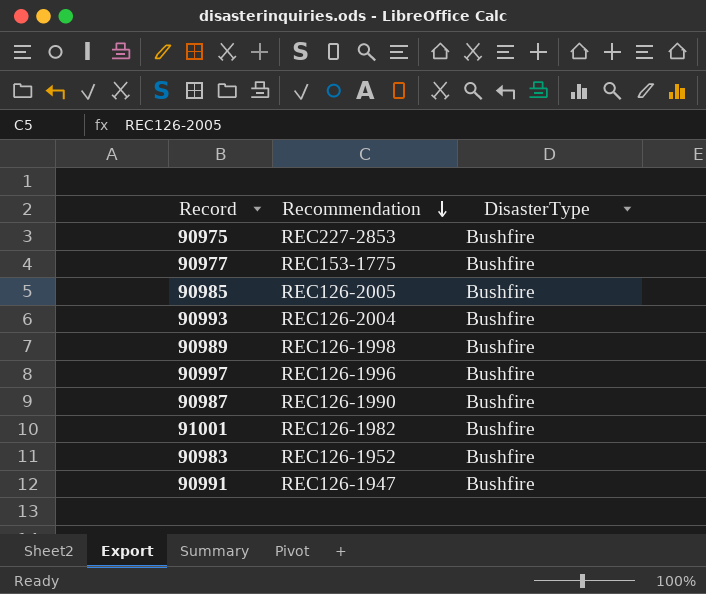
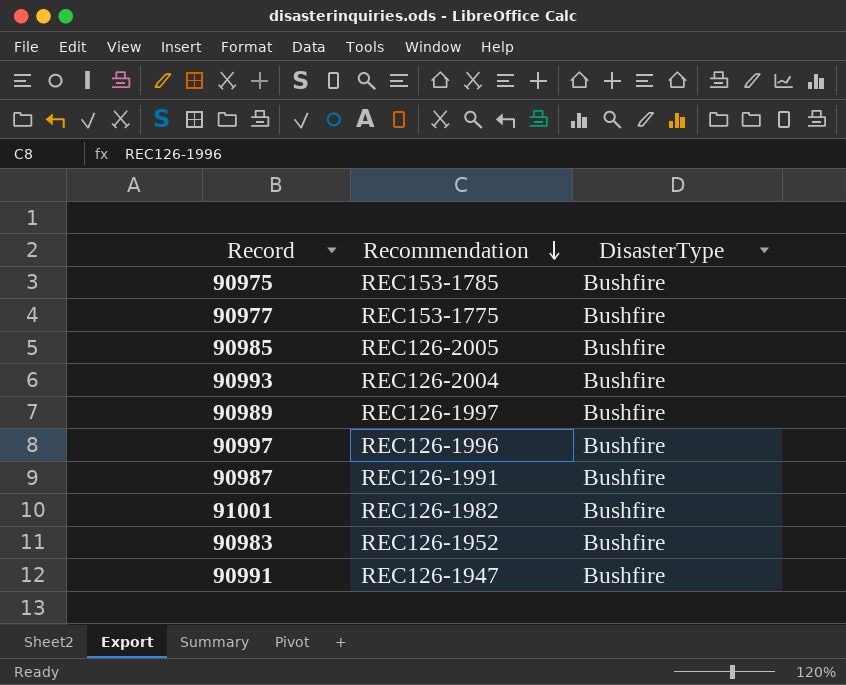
90975 | Recommendation: REC227-2853 -> REC153-1785
90989 | Recommendation: REC126-1998 -> REC126-1997
90987 | Recommendation: REC126-1990 -> REC126-1991

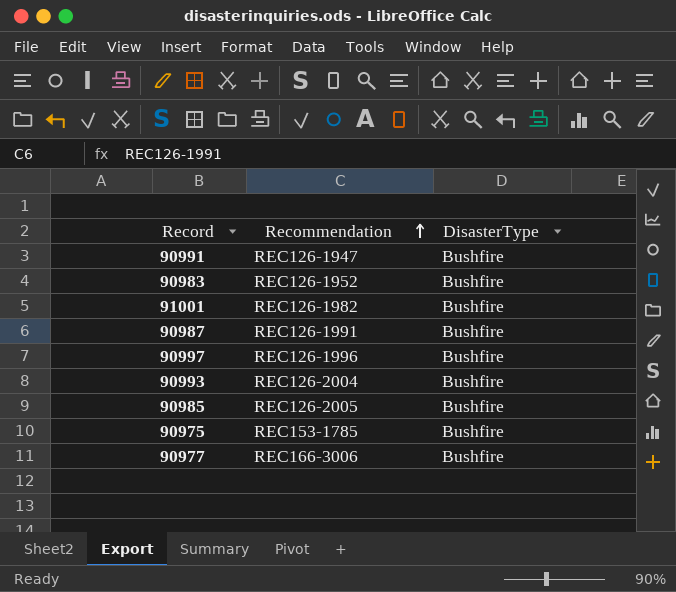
row order: Recommendation descending -> Recommendation ascending
row 90989: REC126-1997 | Bushfire -> none
90977 | Recommendation: REC153-1775 -> REC166-3006

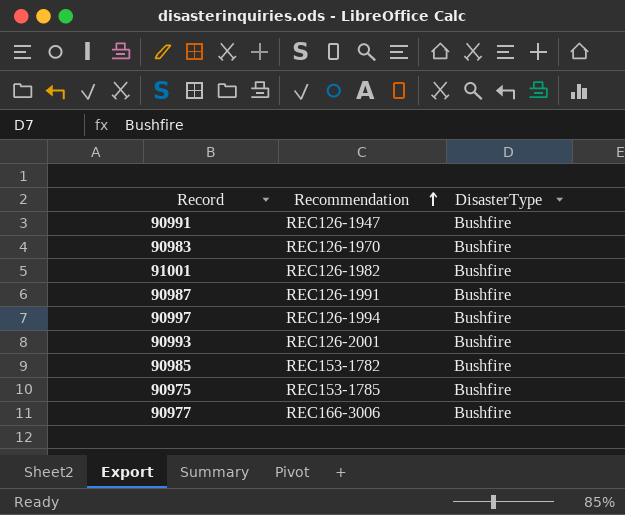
90983 | Recommendation: REC126-1952 -> REC126-1970
90997 | Recommendation: REC126-1996 -> REC126-1994
90993 | Recommendation: REC126-2004 -> REC126-2001
90985 | Recommendation: REC126-2005 -> REC153-1782

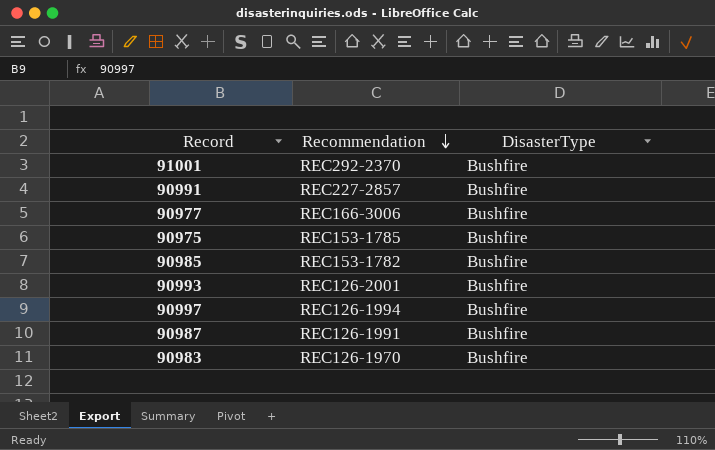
row order: Recommendation ascending -> Recommendation descending
91001 | Recommendation: REC126-1982 -> REC292-2370
90991 | Recommendation: REC126-1947 -> REC227-2857

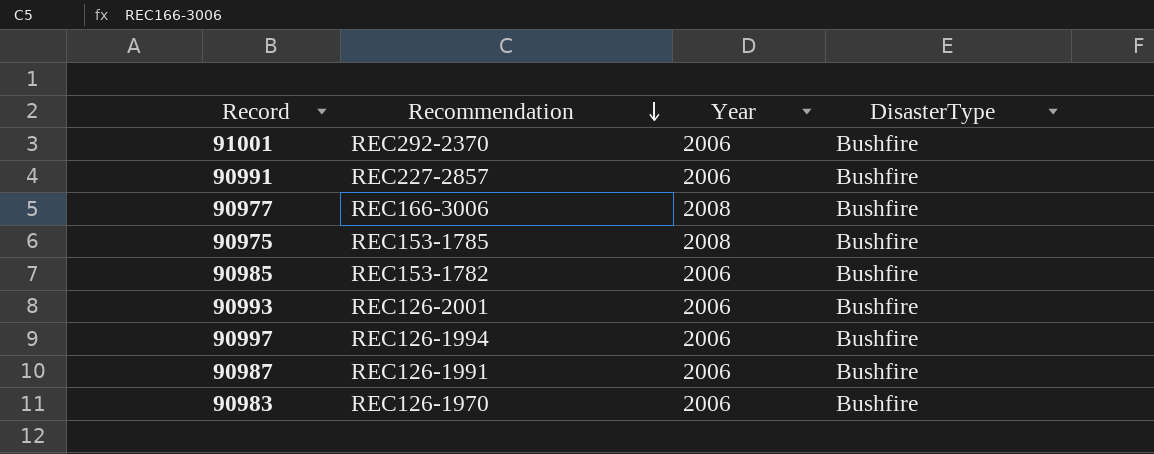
column Year | position: none -> 3

